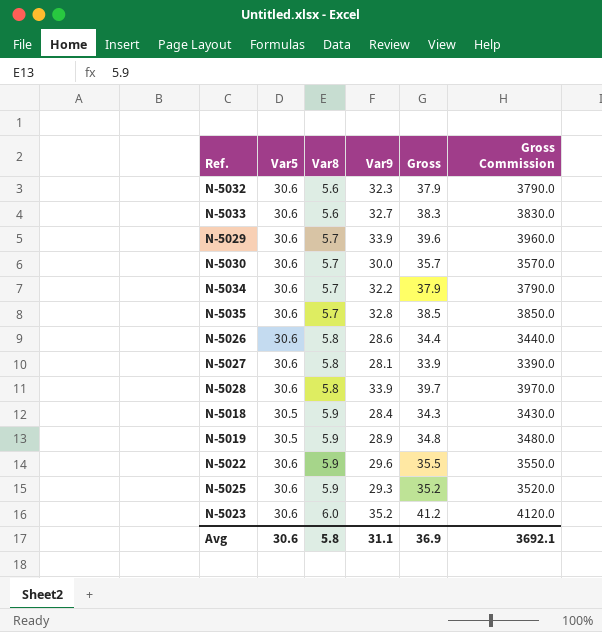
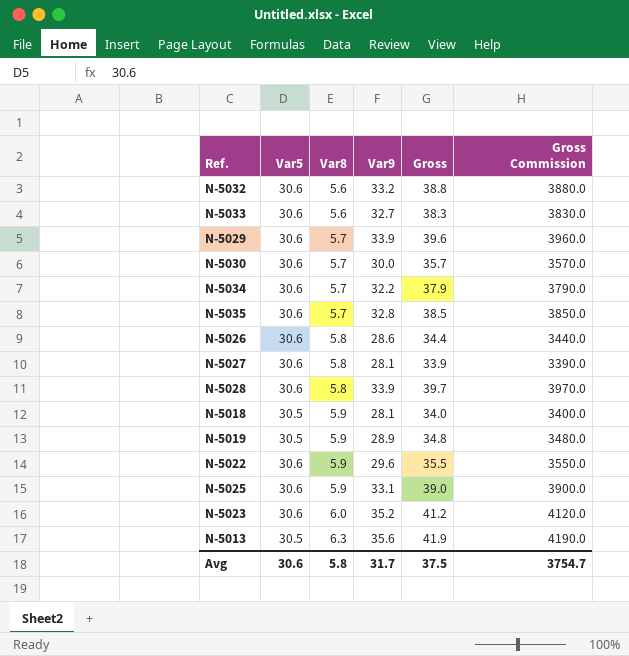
N-5032 | Var9: 32.3 -> 33.2
N-5032 | Gross: 37.9 -> 38.8
N-5032 | Gross Commission: 3790.0 -> 3880.0
N-5018 | Var9: 28.4 -> 28.1
N-5018 | Gross: 34.3 -> 34.0
N-5018 | Gross Commission: 3430.0 -> 3400.0
N-5025 | Var9: 29.3 -> 33.1
N-5025 | Gross: 35.2 -> 39.0
N-5025 | Gross Commission: 3520.0 -> 3900.0
row N-5013: none -> 30.5 | 6.3 | 35.6 | 41.9 | 4190.0
Avg | Var9: 31.1 -> 31.7
Avg | Gross: 36.9 -> 37.5
Avg | Gross Commission: 3692.1 -> 3754.7

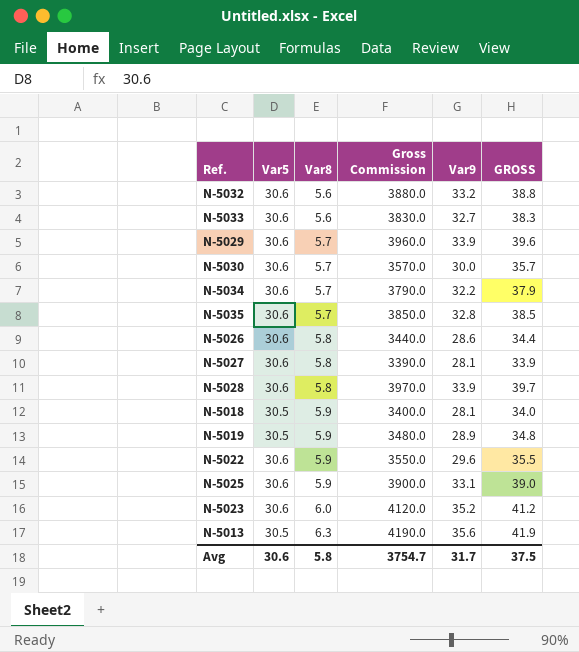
column Gross Commission | position: 6 -> 4
column name: Gross -> GROSS

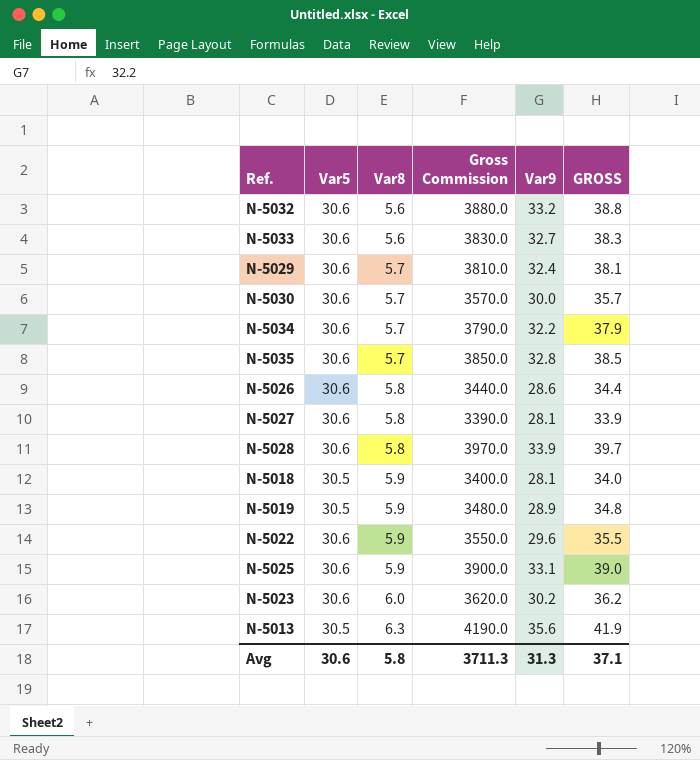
N-5029 | Gross Commission: 3960.0 -> 3810.0
N-5029 | Var9: 33.9 -> 32.4
N-5029 | GROSS: 39.6 -> 38.1
N-5023 | Gross Commission: 4120.0 -> 3620.0
N-5023 | Var9: 35.2 -> 30.2
N-5023 | GROSS: 41.2 -> 36.2
Avg | Gross Commission: 3754.7 -> 3711.3
Avg | Var9: 31.7 -> 31.3
Avg | GROSS: 37.5 -> 37.1

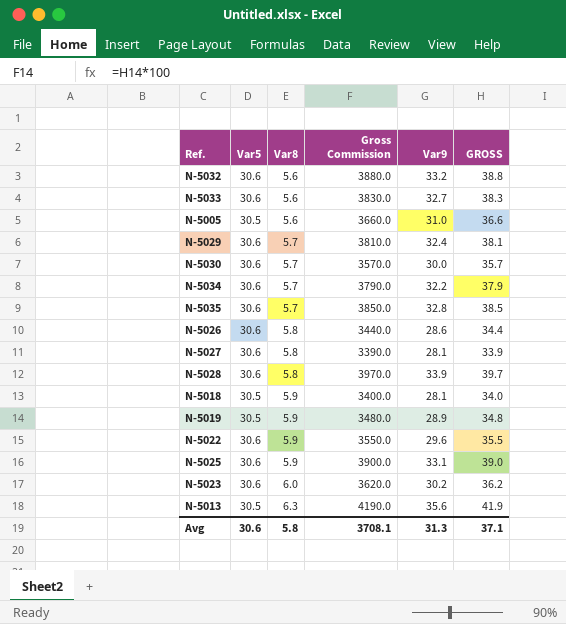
row N-5005: none -> 30.5 | 5.6 | 3660.0 | 31.0 | 36.6
Avg | Gross Commission: 3711.3 -> 3708.1

